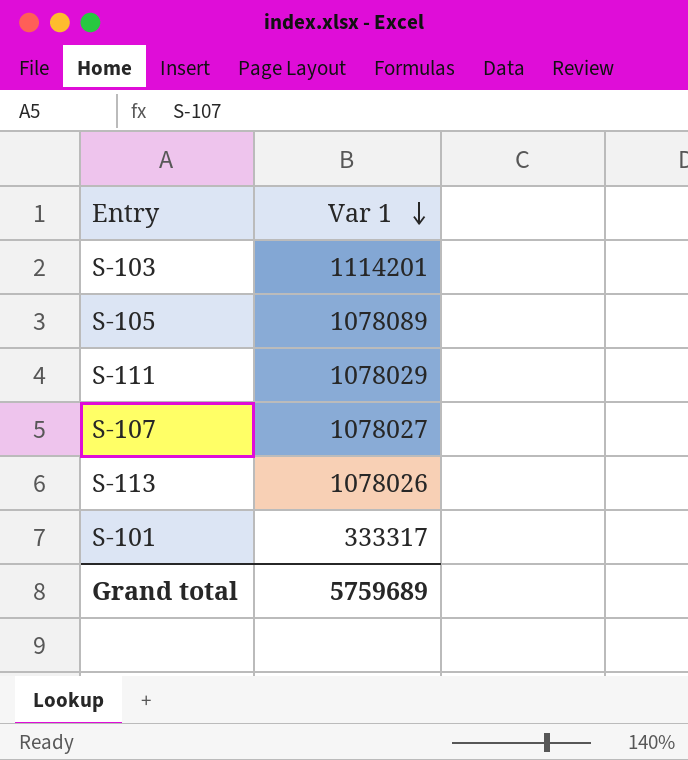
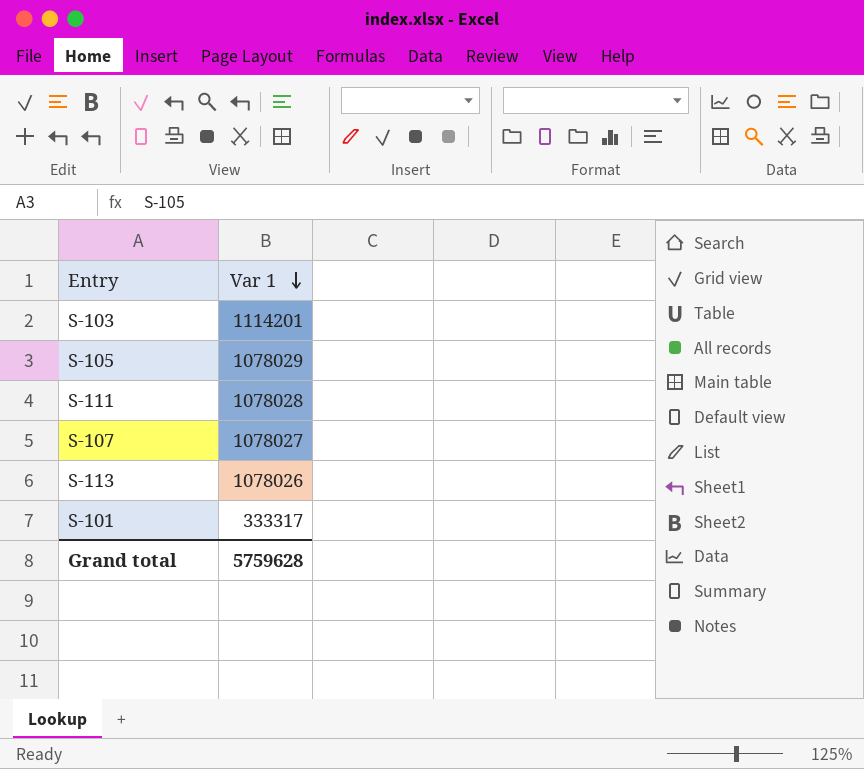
S-105 | Var 1: 1078089 -> 1078029
S-111 | Var 1: 1078029 -> 1078028
Grand total | Var 1: 5759689 -> 5759628

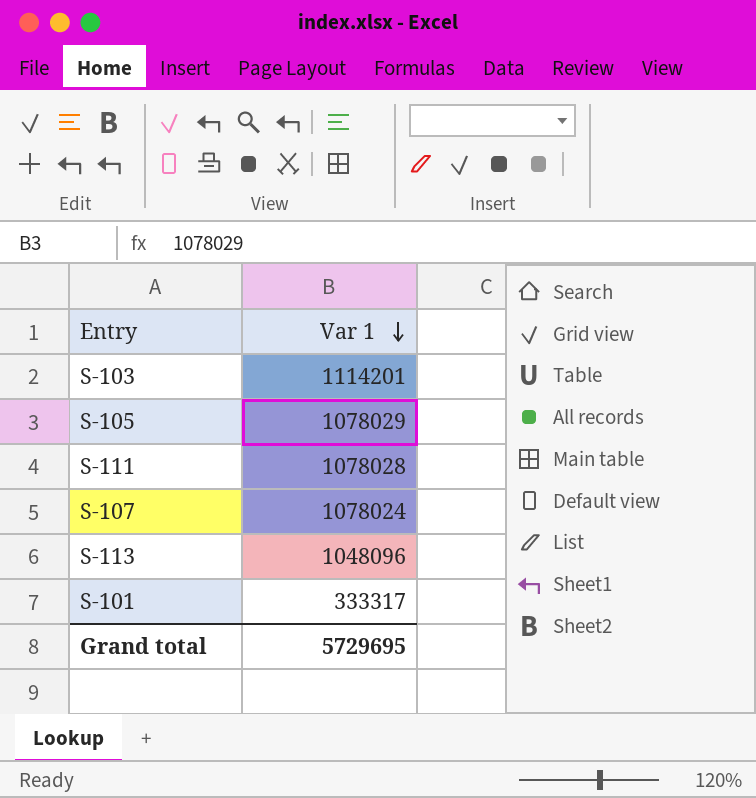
S-107 | Var 1: 1078027 -> 1078024
S-113 | Var 1: 1078026 -> 1048096
Grand total | Var 1: 5759628 -> 5729695

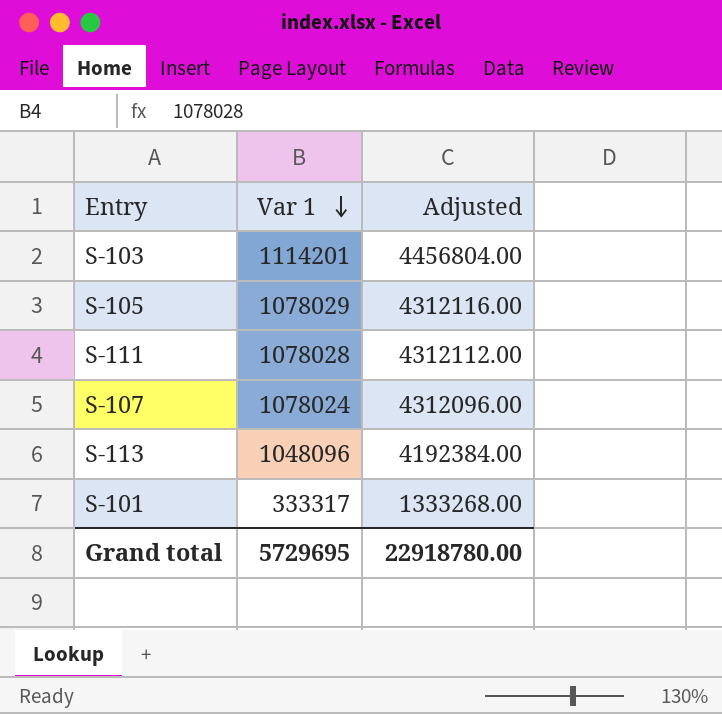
column Adjusted | formula: none -> [Var 1] * 4

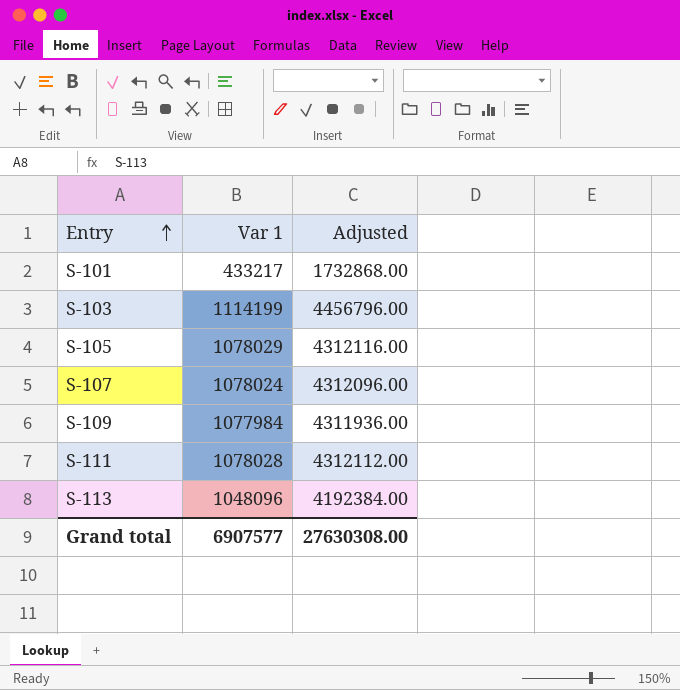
row order: Var 1 descending -> Entry ascending
S-101 | Var 1: 333317 -> 433217
S-101 | Adjusted: 1333268.00 -> 1732868.00
S-103 | Var 1: 1114201 -> 1114199
S-103 | Adjusted: 4456804.00 -> 4456796.00
row S-109: none -> 1077984 | 4311936.00
Grand total | Var 1: 5729695 -> 6907577
Grand total | Adjusted: 22918780.00 -> 27630308.00

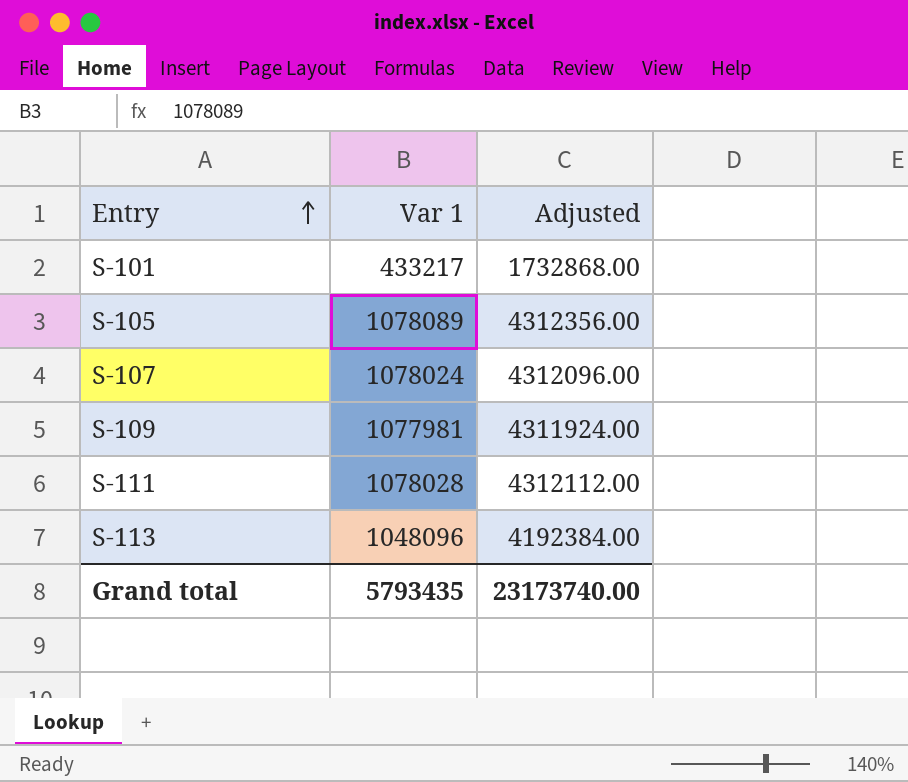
row S-103: 1114199 | 4456796.00 -> none
S-105 | Var 1: 1078029 -> 1078089
S-105 | Adjusted: 4312116.00 -> 4312356.00
S-109 | Var 1: 1077984 -> 1077981
S-109 | Adjusted: 4311936.00 -> 4311924.00
Grand total | Var 1: 6907577 -> 5793435
Grand total | Adjusted: 27630308.00 -> 23173740.00

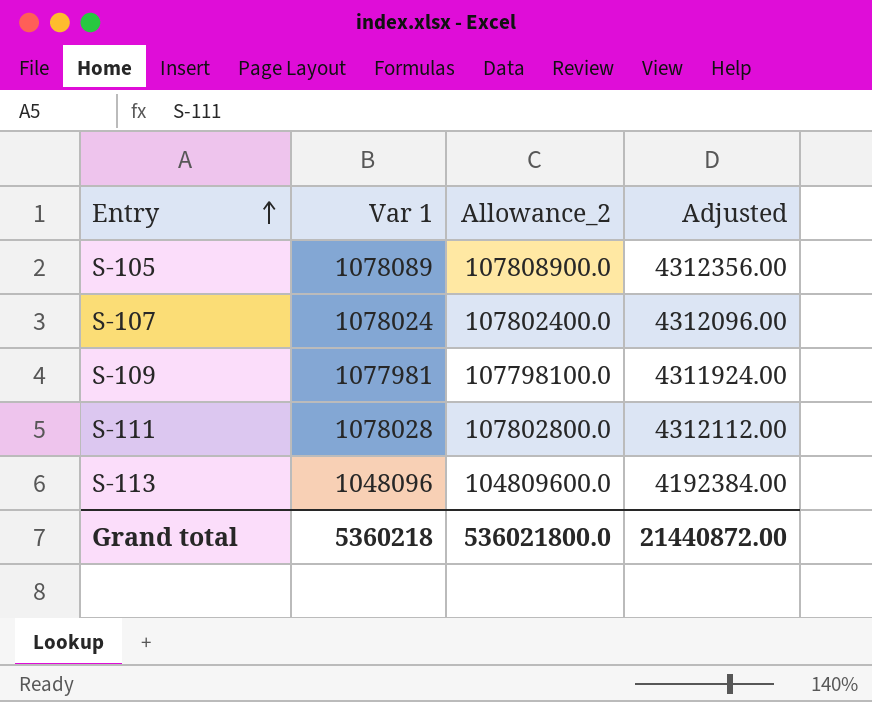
column Allowance_2 | formula: none -> [Var 1] * 100
row S-101: 433217 | 1732868.00 -> none
Grand total | Var 1: 5793435 -> 5360218
Grand total | Adjusted: 23173740.00 -> 21440872.00

